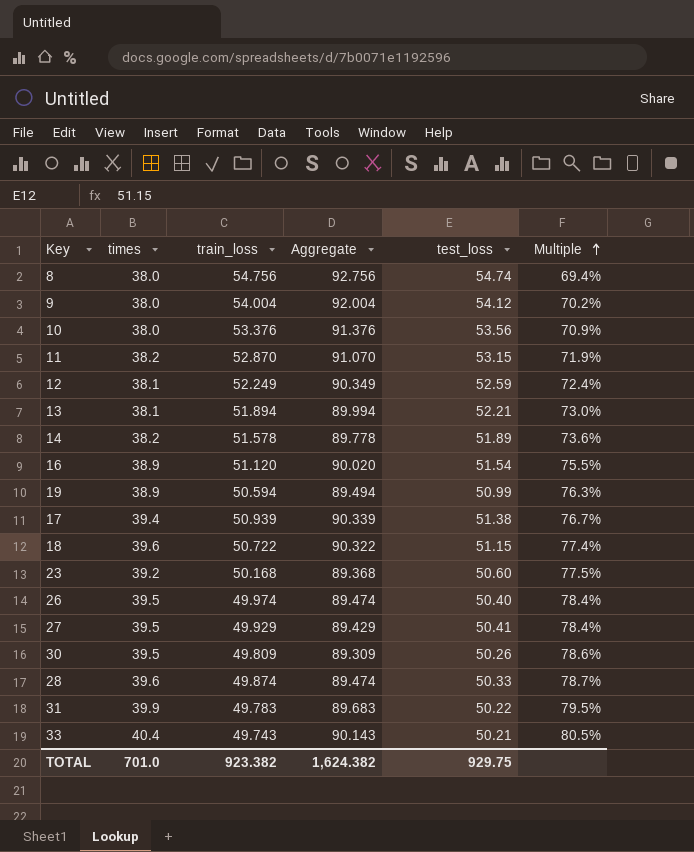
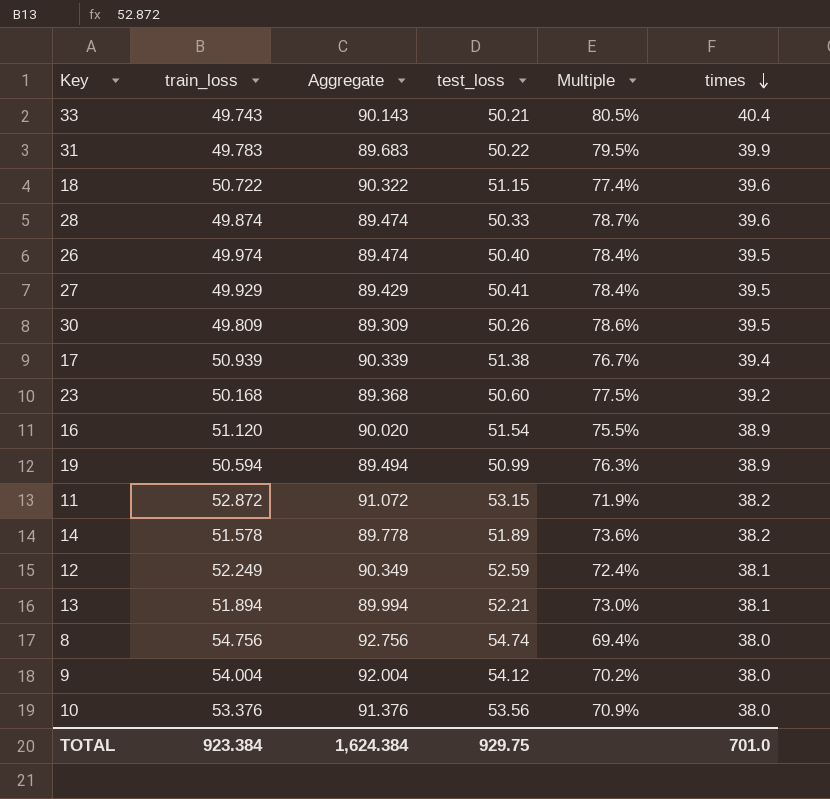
row order: Multiple ascending -> times descending
column times | position: 2 -> 6
11 | train_loss: 52.870 -> 52.872
11 | Aggregate: 91.070 -> 91.072
TOTAL | train_loss: 923.382 -> 923.384
TOTAL | Aggregate: 1,624.382 -> 1,624.384

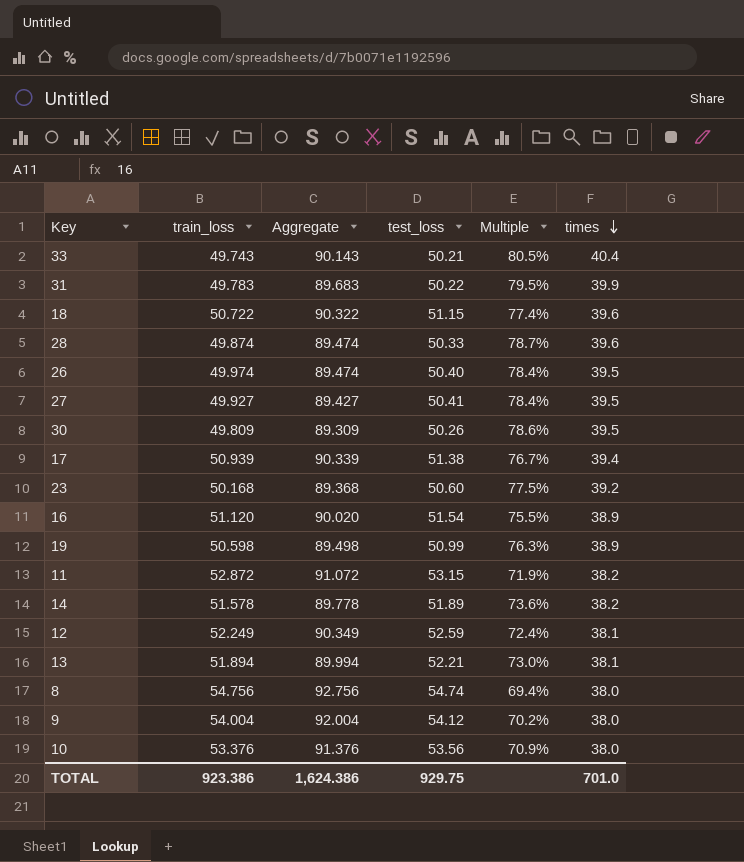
27 | train_loss: 49.929 -> 49.927
27 | Aggregate: 89.429 -> 89.427
19 | train_loss: 50.594 -> 50.598
19 | Aggregate: 89.494 -> 89.498
TOTAL | train_loss: 923.384 -> 923.386
TOTAL | Aggregate: 1,624.384 -> 1,624.386

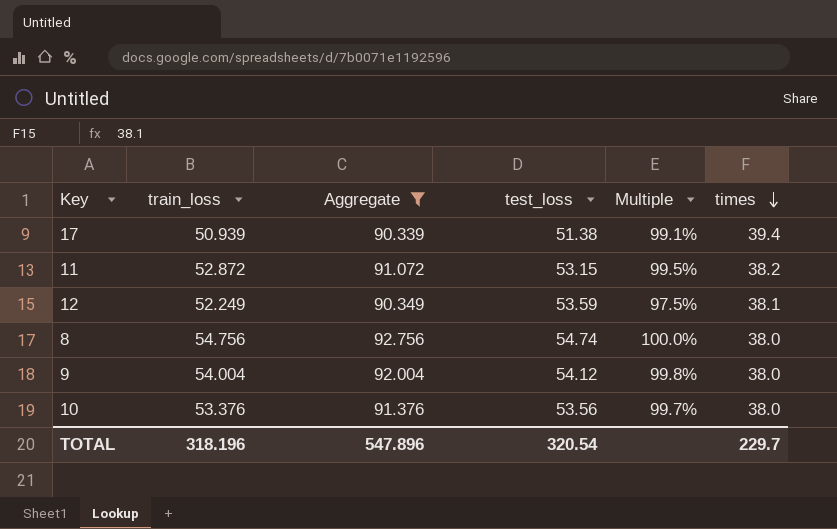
filter: none -> Aggregate >= 90.339
column Multiple | formula: [times] / [test_loss] -> [train_loss] / [test_loss]
12 | test_loss: 52.59 -> 53.59
TOTAL | train_loss: 923.386 -> 318.196
TOTAL | Aggregate: 1,624.386 -> 547.896
TOTAL | test_loss: 929.75 -> 320.54
TOTAL | times: 701.0 -> 229.7

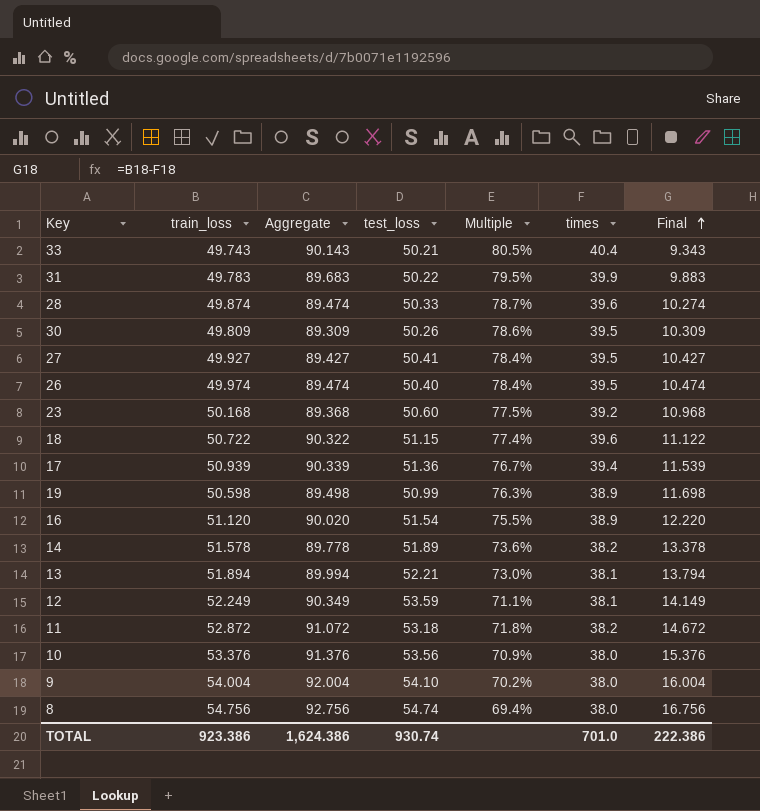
filter: Aggregate >= 90.339 -> none
row order: times descending -> Final ascending
column Multiple | formula: [train_loss] / [test_loss] -> [times] / [test_loss]
column Final | formula: none -> [train_loss] - [times]
17 | test_loss: 51.38 -> 51.36
11 | test_loss: 53.15 -> 53.18
9 | test_loss: 54.12 -> 54.10
TOTAL | train_loss: 318.196 -> 923.386
TOTAL | Aggregate: 547.896 -> 1,624.386
TOTAL | test_loss: 320.54 -> 930.74
TOTAL | times: 229.7 -> 701.0

